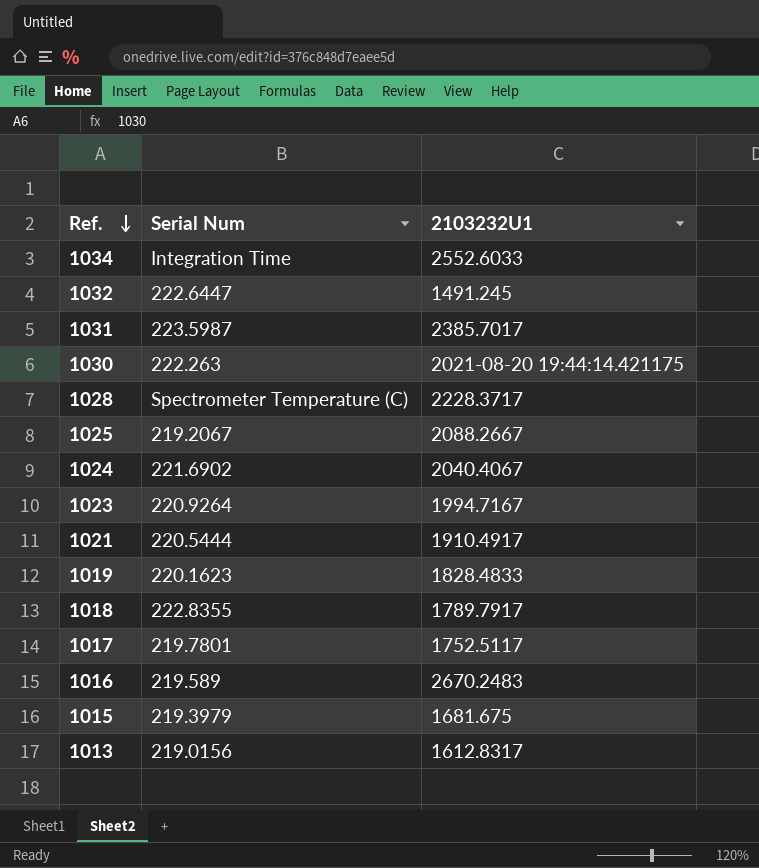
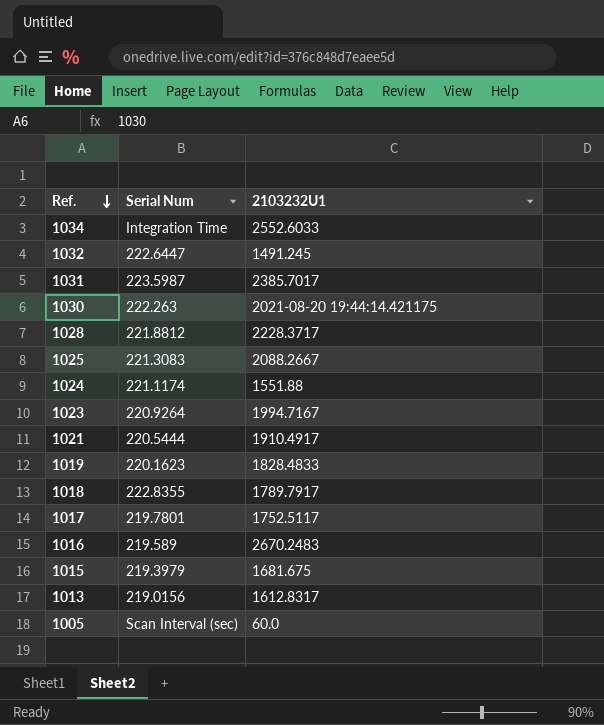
1028 | Serial Num: Spectrometer Temperature (C) -> 221.8812
1025 | Serial Num: 219.2067 -> 221.3083
1024 | Serial Num: 221.6902 -> 221.1174
1024 | 2103232U1: 2040.4067 -> 1551.88
row 1005: none -> Scan Interval (sec) | 60.0

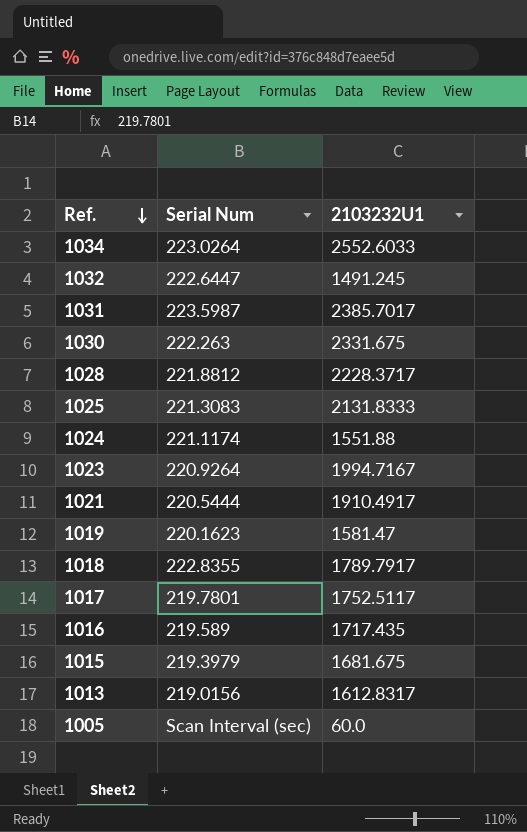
1034 | Serial Num: Integration Time -> 223.0264
1030 | 2103232U1: 2021-08-20 19:44:14.421175 -> 2331.675
1025 | 2103232U1: 2088.2667 -> 2131.8333
1019 | 2103232U1: 1828.4833 -> 1581.47
1016 | 2103232U1: 2670.2483 -> 1717.435

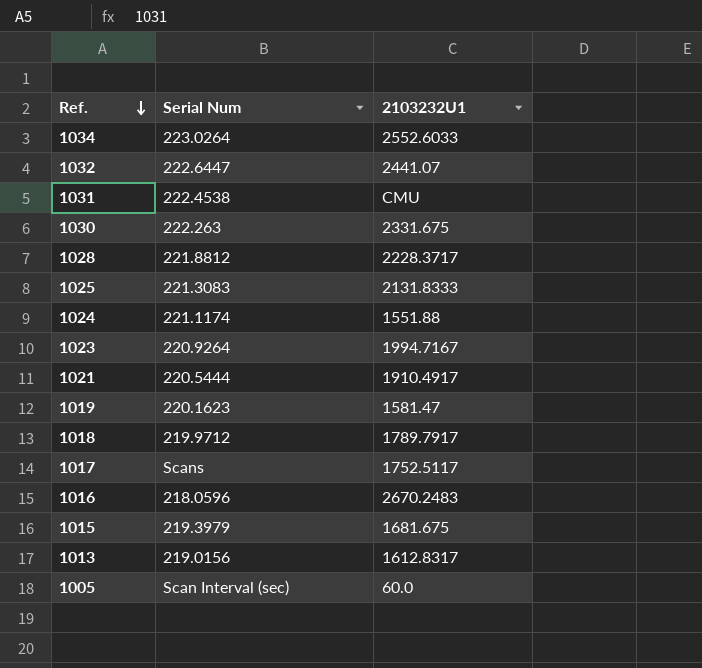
1032 | 2103232U1: 1491.245 -> 2441.07
1031 | Serial Num: 223.5987 -> 222.4538
1031 | 2103232U1: 2385.7017 -> CMU
1018 | Serial Num: 222.8355 -> 219.9712
1017 | Serial Num: 219.7801 -> Scans
1016 | Serial Num: 219.589 -> 218.0596
1016 | 2103232U1: 1717.435 -> 2670.2483

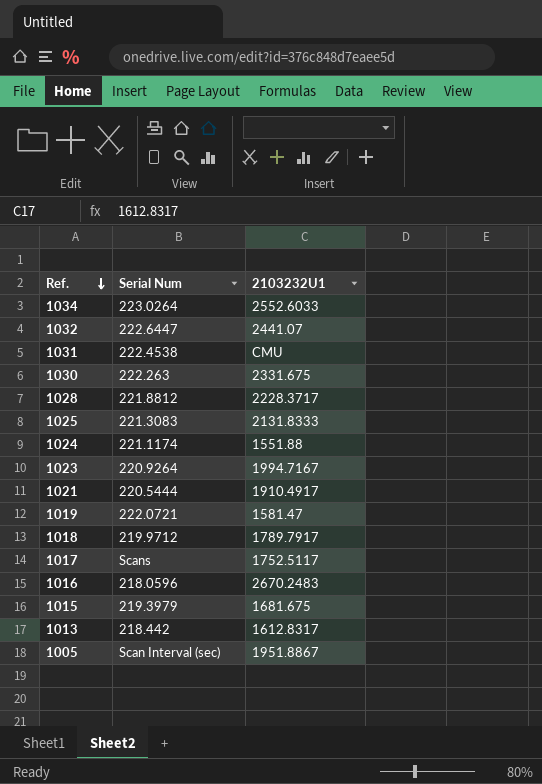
1019 | Serial Num: 220.1623 -> 222.0721
1013 | Serial Num: 219.0156 -> 218.442
1005 | 2103232U1: 60.0 -> 1951.8867

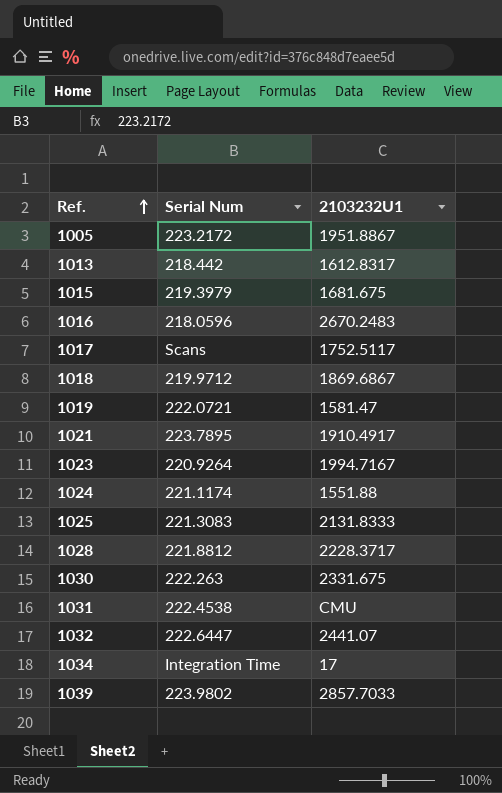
row order: Ref. descending -> Ref. ascending
1005 | Serial Num: Scan Interval (sec) -> 223.2172
1018 | 2103232U1: 1789.7917 -> 1869.6867
1021 | Serial Num: 220.5444 -> 223.7895
1034 | Serial Num: 223.0264 -> Integration Time
1034 | 2103232U1: 2552.6033 -> 17
row 1039: none -> 223.9802 | 2857.7033

